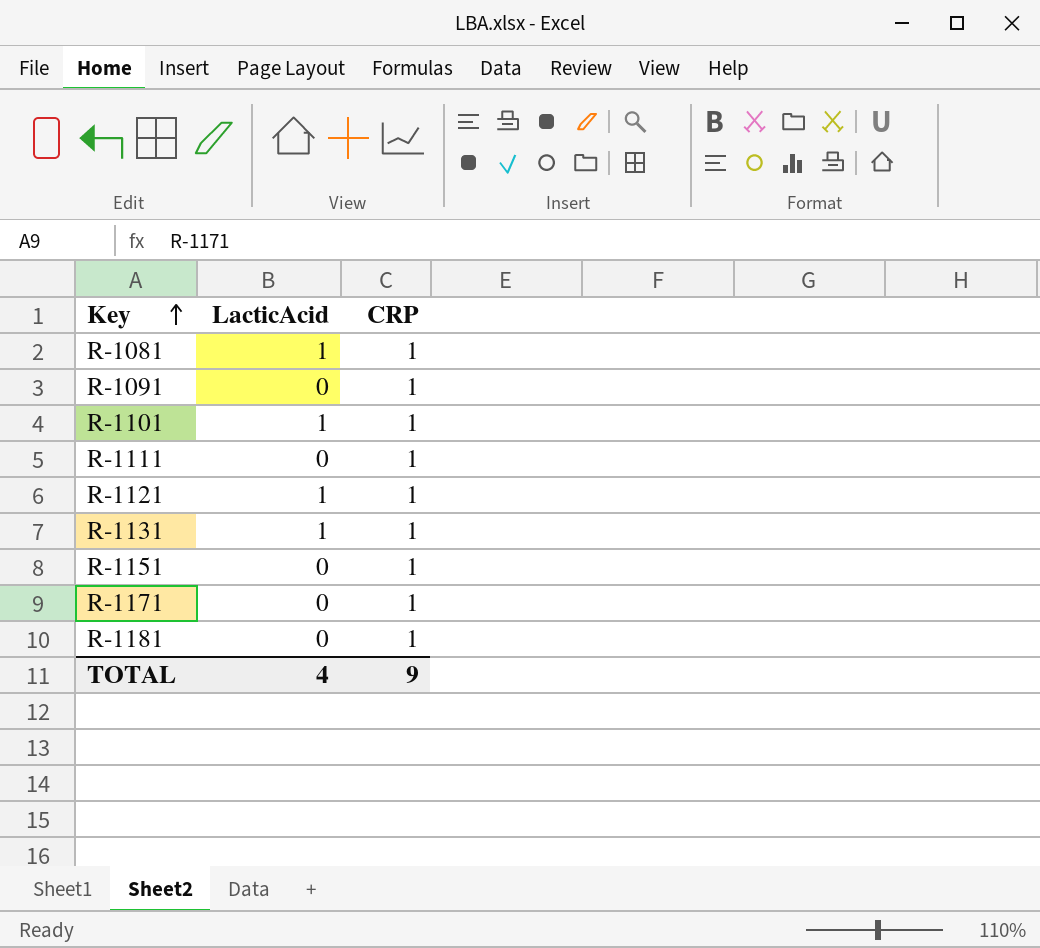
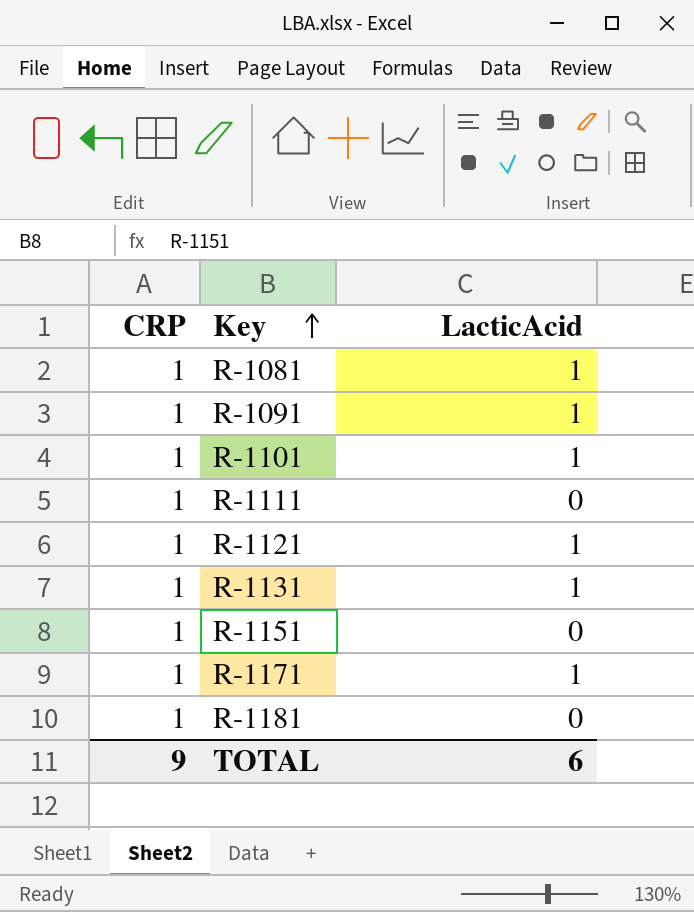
column CRP | position: 3 -> 1
R-1091 | LacticAcid: 0 -> 1
R-1171 | LacticAcid: 0 -> 1
TOTAL | LacticAcid: 4 -> 6

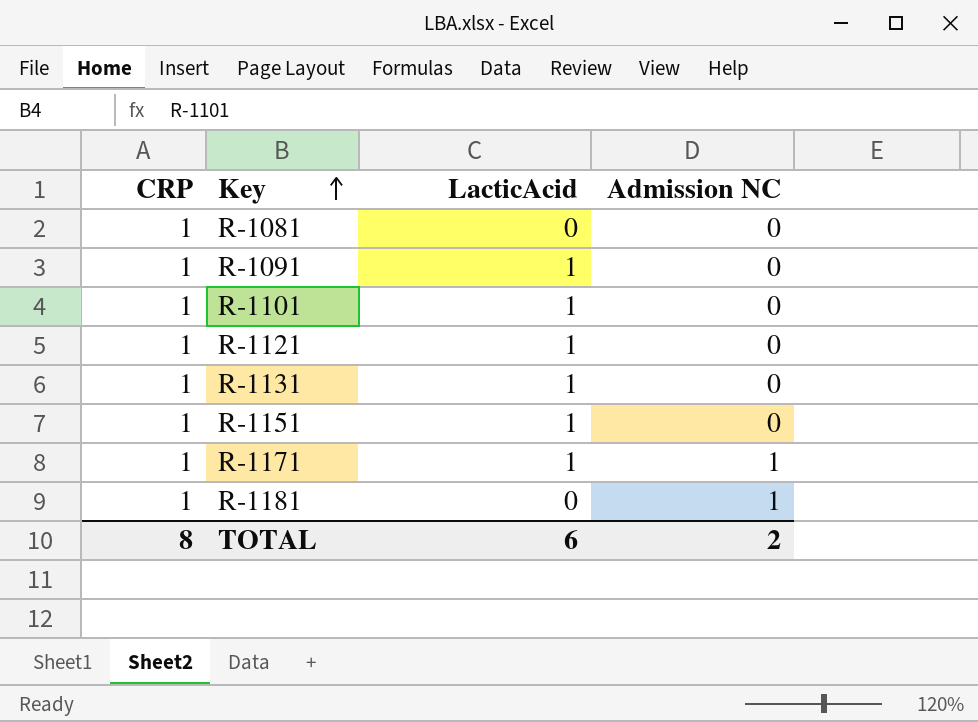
column Admission NC | position: none -> 4
row R-1111: 1 | 0 -> none
R-1081 | LacticAcid: 1 -> 0
R-1151 | LacticAcid: 0 -> 1
TOTAL | CRP: 9 -> 8

